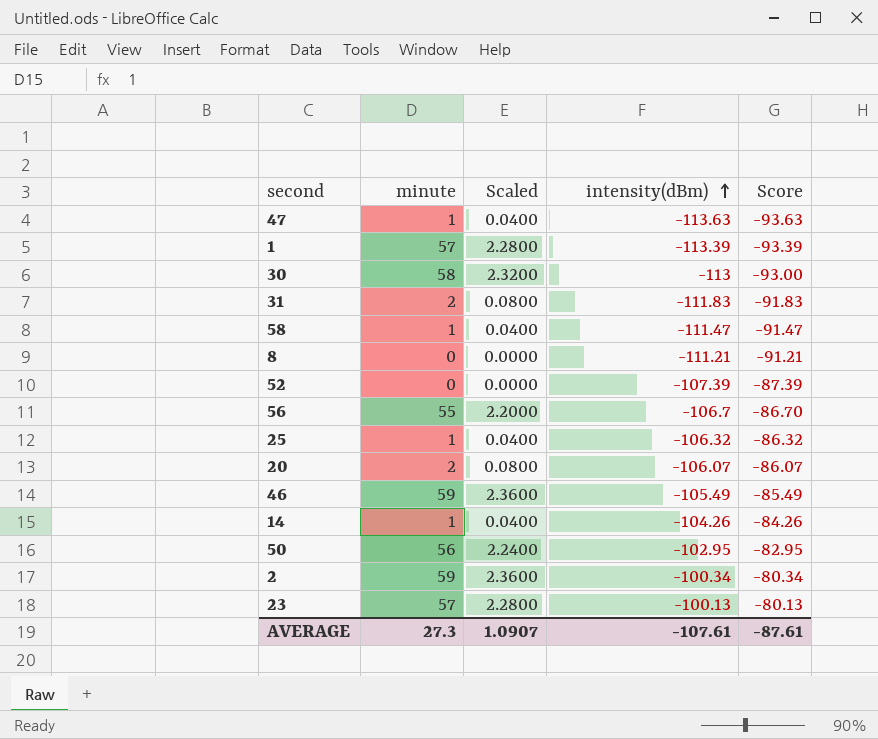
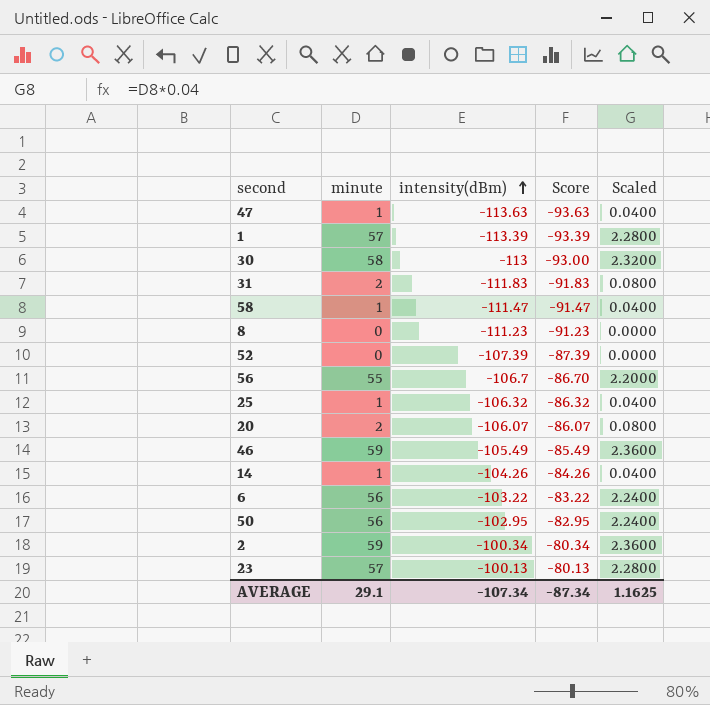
column Scaled | position: 3 -> 5
8 | intensity(dBm): -111.21 -> -111.23
8 | Score: -91.21 -> -91.23
row 6: none -> 56 | -103.22 | -83.22 | 2.2400
AVERAGE | minute: 27.3 -> 29.1
AVERAGE | intensity(dBm): -107.61 -> -107.34
AVERAGE | Score: -87.61 -> -87.34
AVERAGE | Scaled: 1.0907 -> 1.1625

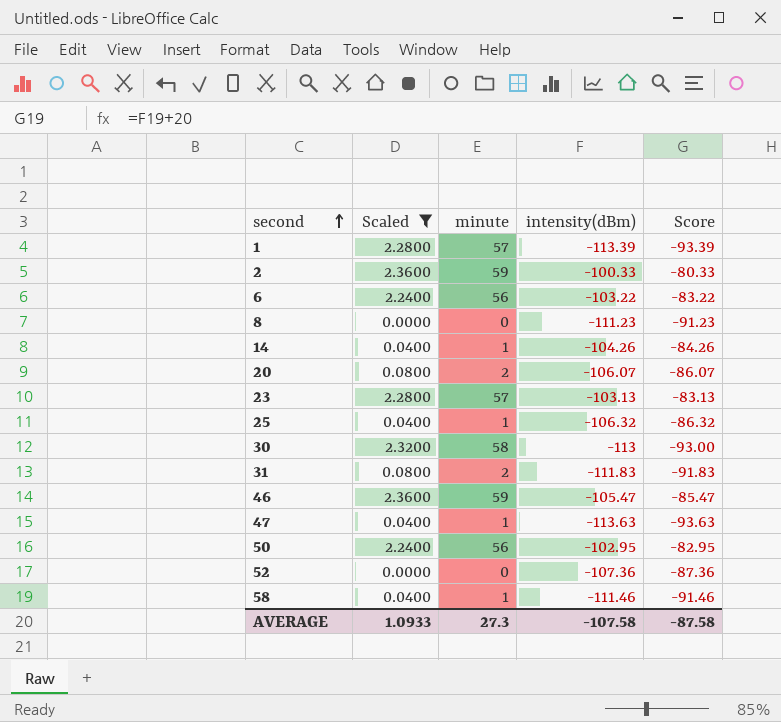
filter: none -> Scaled != 2.2000
row order: intensity(dBm) ascending -> second ascending
column Scaled | position: 5 -> 2
2 | intensity(dBm): -100.34 -> -100.33
2 | Score: -80.34 -> -80.33
23 | intensity(dBm): -100.13 -> -103.13
23 | Score: -80.13 -> -83.13
46 | intensity(dBm): -105.49 -> -105.47
46 | Score: -85.49 -> -85.47
52 | intensity(dBm): -107.39 -> -107.36
52 | Score: -87.39 -> -87.36
58 | intensity(dBm): -111.47 -> -111.46
58 | Score: -91.47 -> -91.46
AVERAGE | Scaled: 1.1625 -> 1.0933
AVERAGE | minute: 29.1 -> 27.3
AVERAGE | intensity(dBm): -107.34 -> -107.58
AVERAGE | Score: -87.34 -> -87.58

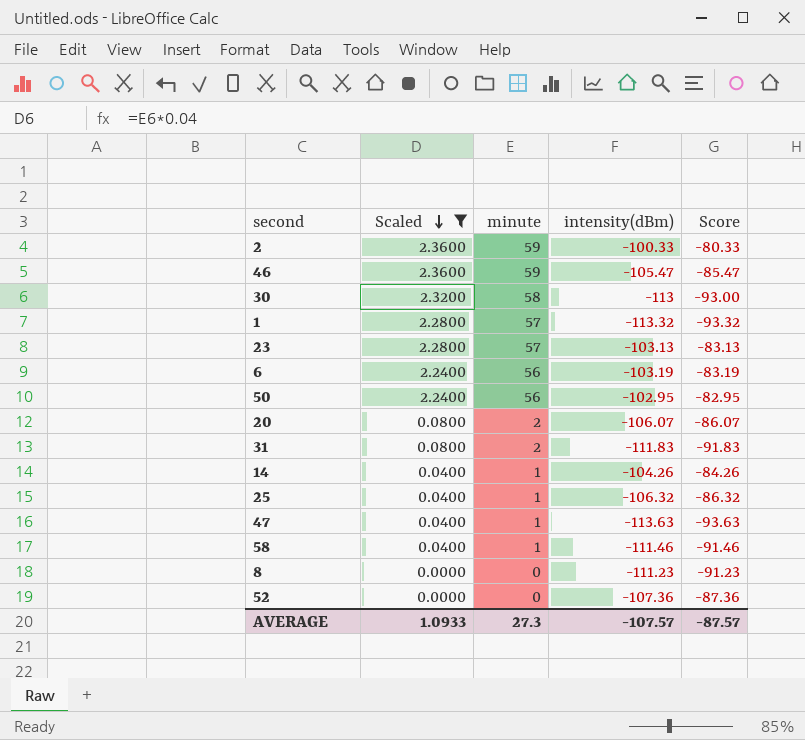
row order: second ascending -> Scaled descending
1 | intensity(dBm): -113.39 -> -113.32
1 | Score: -93.39 -> -93.32
6 | intensity(dBm): -103.22 -> -103.19
6 | Score: -83.22 -> -83.19
AVERAGE | intensity(dBm): -107.58 -> -107.57
AVERAGE | Score: -87.58 -> -87.57

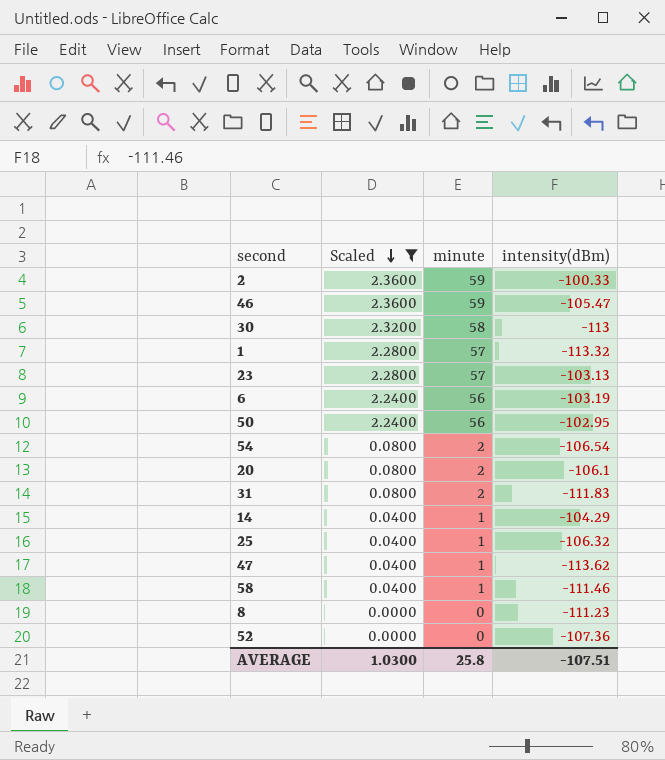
column Score | formula: [intensity(dBm)] + 20 -> none
row 54: none -> 0.0800 | 2 | -106.54
20 | intensity(dBm): -106.07 -> -106.1
14 | intensity(dBm): -104.26 -> -104.29
47 | intensity(dBm): -113.63 -> -113.62
AVERAGE | Scaled: 1.0933 -> 1.0300
AVERAGE | minute: 27.3 -> 25.8
AVERAGE | intensity(dBm): -107.57 -> -107.51

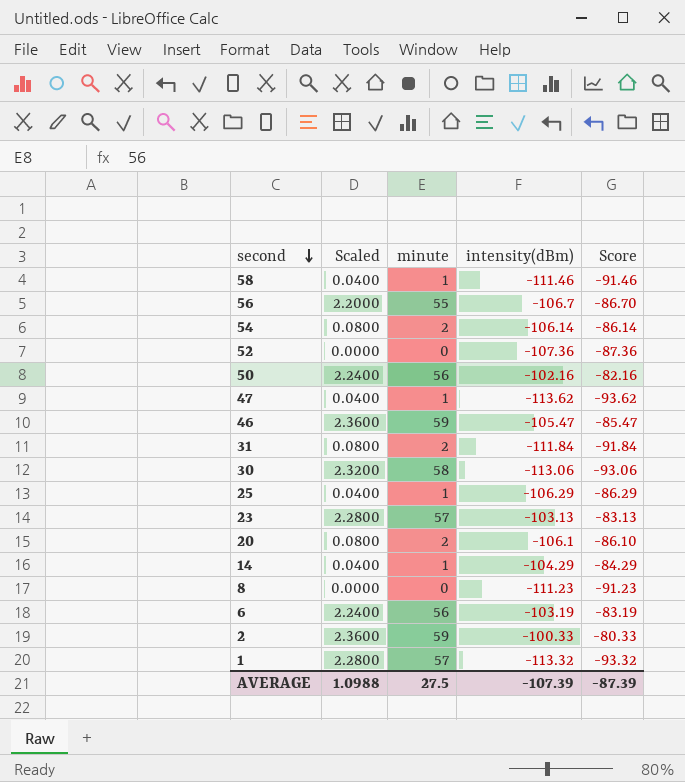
filter: Scaled != 2.2000 -> none
row order: Scaled descending -> second descending
column Score | formula: none -> [intensity(dBm)] + 20
54 | intensity(dBm): -106.54 -> -106.14
50 | intensity(dBm): -102.95 -> -102.16
31 | intensity(dBm): -111.83 -> -111.84
30 | intensity(dBm): -113 -> -113.06
25 | intensity(dBm): -106.32 -> -106.29
AVERAGE | Scaled: 1.0300 -> 1.0988
AVERAGE | minute: 25.8 -> 27.5
AVERAGE | intensity(dBm): -107.51 -> -107.39

